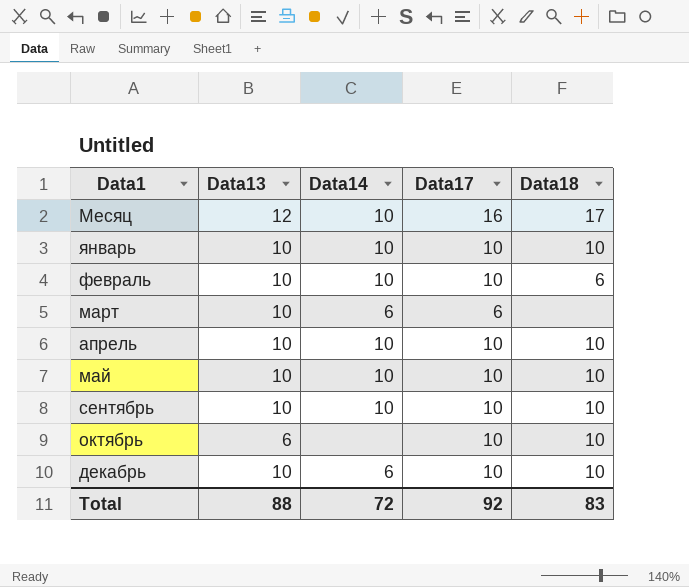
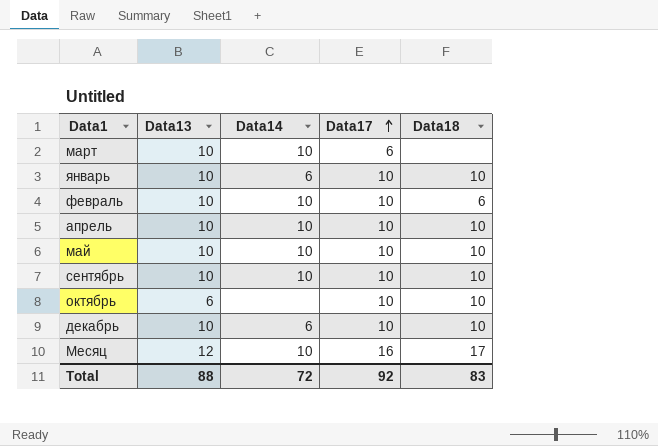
row order: none -> Data17 ascending
март | Data14: 6 -> 10
январь | Data14: 10 -> 6

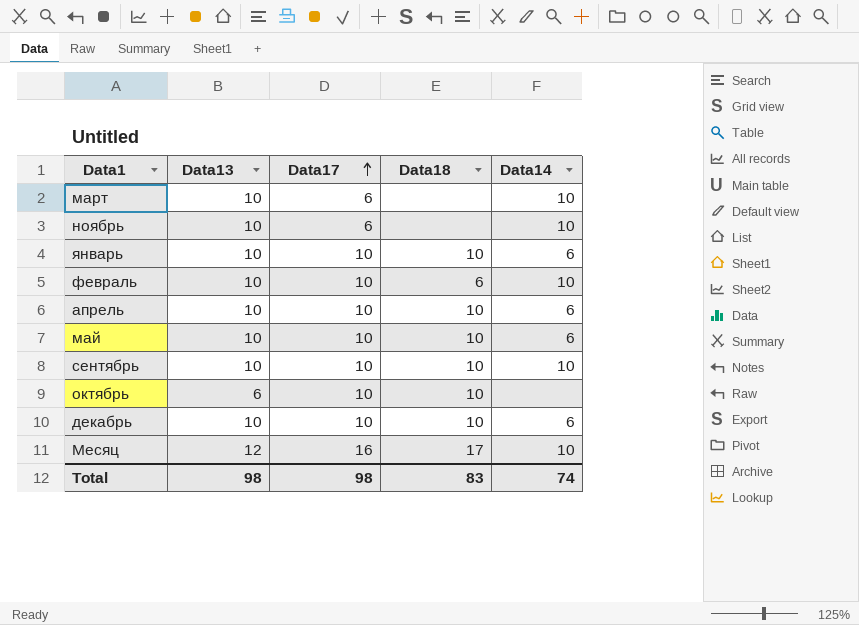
column Data14 | position: 3 -> 5
row ноябрь: none -> 10 | 6 | none | 10
апрель | Data14: 10 -> 6
май | Data14: 10 -> 6
Total | Data13: 88 -> 98
Total | Data17: 92 -> 98
Total | Data14: 72 -> 74

